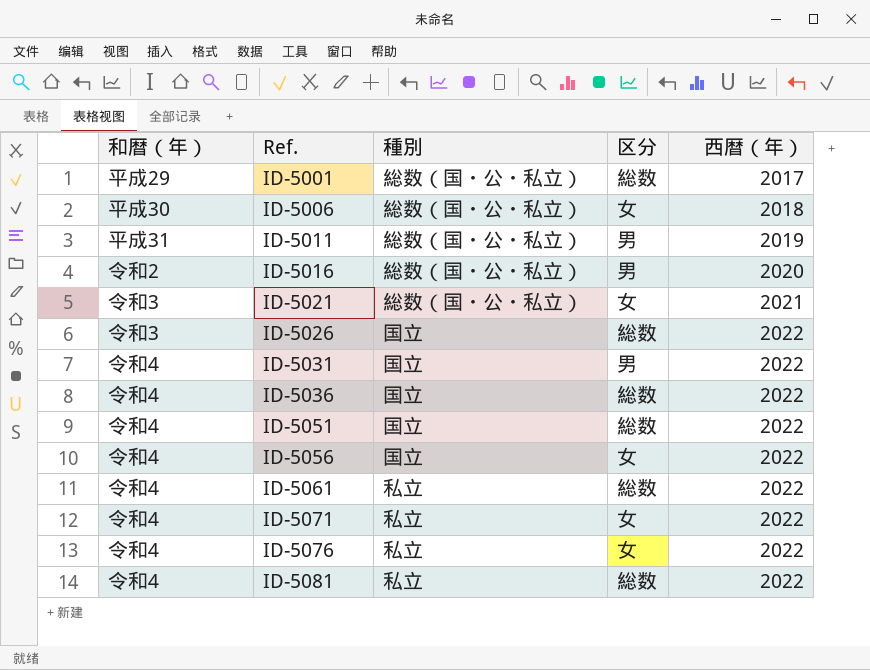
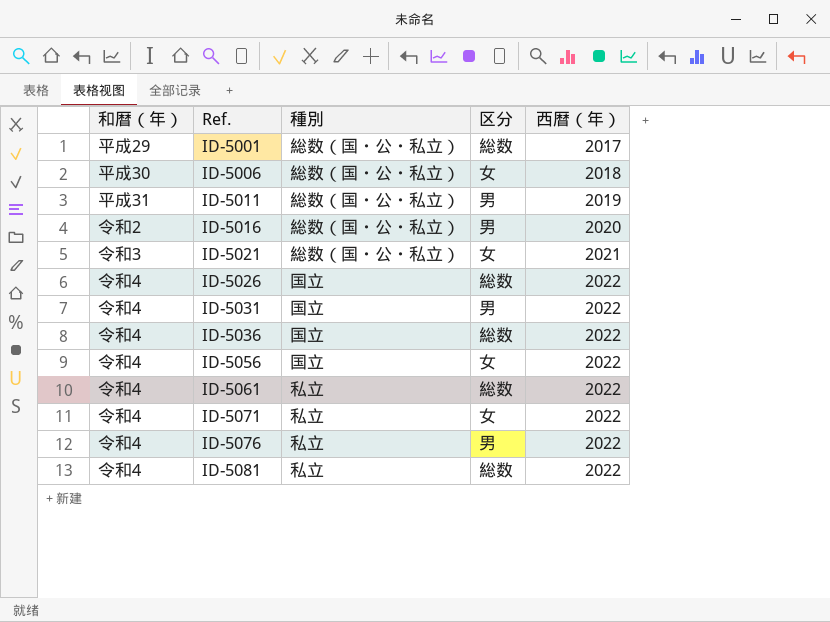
row ID-5051: 令和4 | 国立 | 総数 | 2022 -> none
ID-5026 | 和暦（年）: 令和3 -> 令和4
ID-5076 | 区分: 女 -> 男

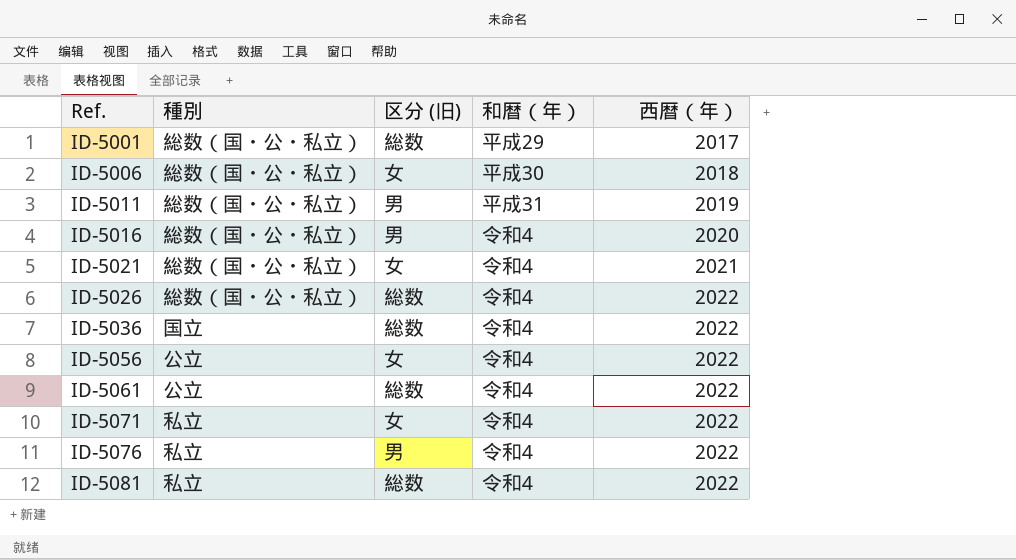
column name: 区分 -> 区分 (旧)
column 和暦（年） | position: 1 -> 4
row ID-5031: 令和4 | 国立 | 男 | 2022 -> none
ID-5016 | 和暦（年）: 令和2 -> 令和4
ID-5021 | 和暦（年）: 令和3 -> 令和4
ID-5026 | 種別: 国立 -> 総数（国・公・私立）
ID-5056 | 種別: 国立 -> 公立
ID-5061 | 種別: 私立 -> 公立

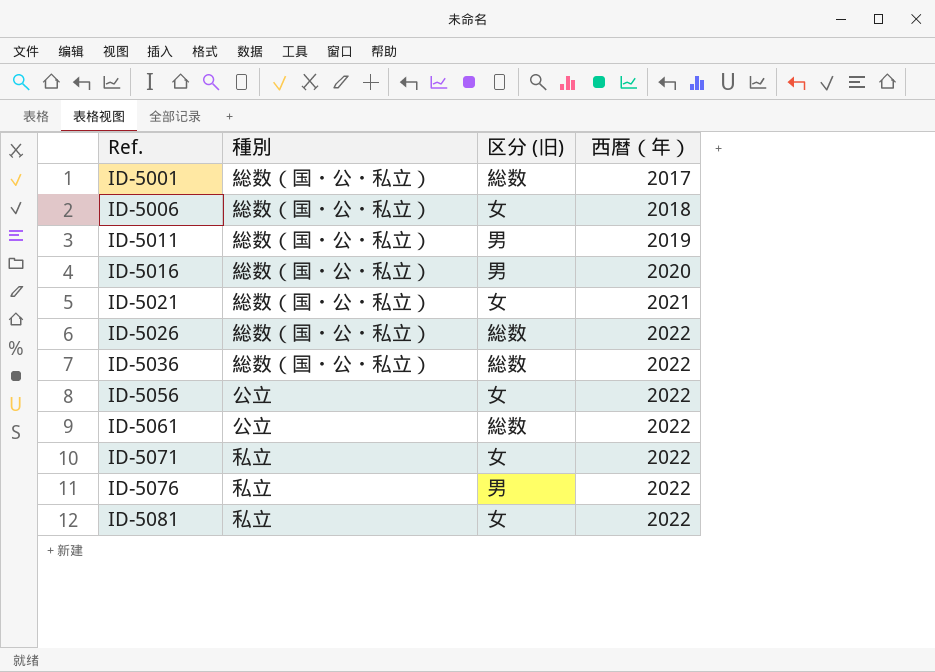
column 和暦（年） | position: 4 -> none
ID-5036 | 種別: 国立 -> 総数（国・公・私立）
ID-5081 | 区分 (旧): 総数 -> 女

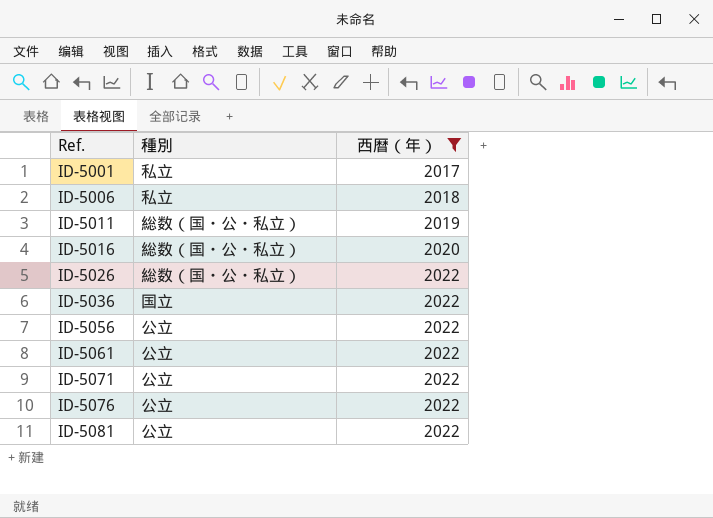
filter: none -> 西暦（年） != 2021
column 区分 (旧) | position: 3 -> none
ID-5001 | 種別: 総数（国・公・私立） -> 私立
ID-5006 | 種別: 総数（国・公・私立） -> 私立
ID-5036 | 種別: 総数（国・公・私立） -> 国立
ID-5071 | 種別: 私立 -> 公立
ID-5076 | 種別: 私立 -> 公立
ID-5081 | 種別: 私立 -> 公立

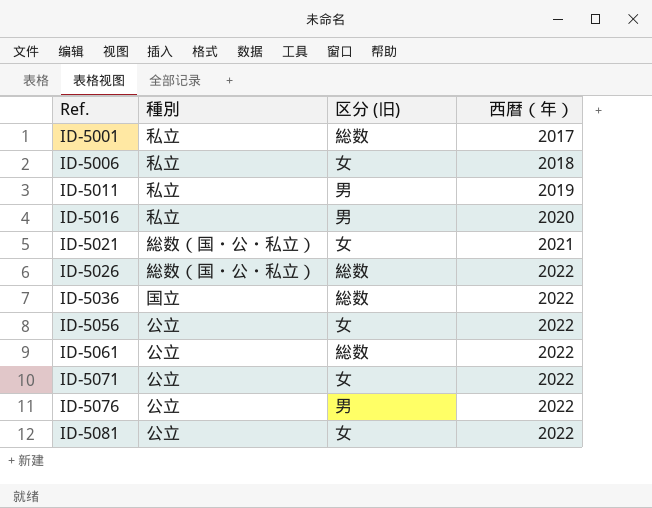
filter: 西暦（年） != 2021 -> none
column 区分 (旧) | position: none -> 3
ID-5011 | 種別: 総数（国・公・私立） -> 私立
ID-5016 | 種別: 総数（国・公・私立） -> 私立

